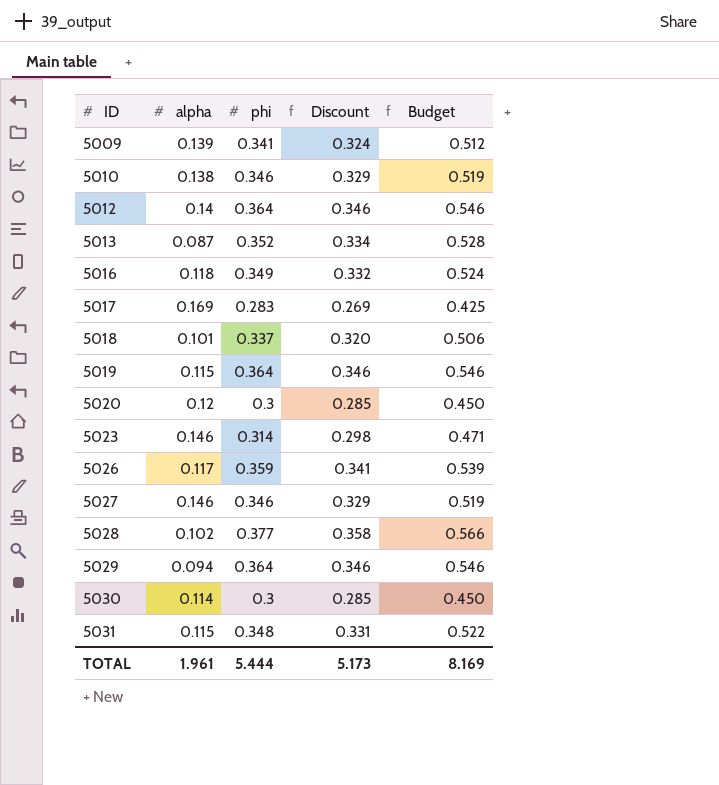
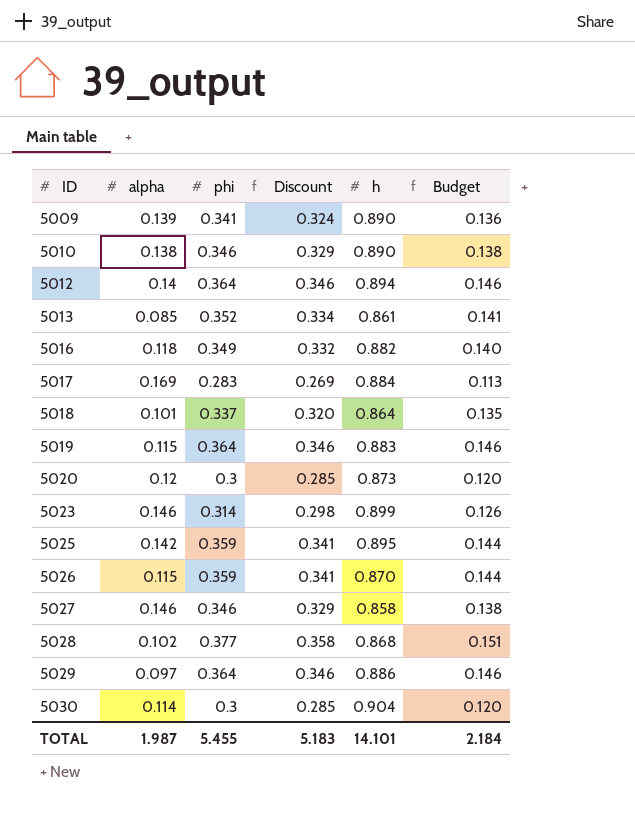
column h | position: none -> 5
column Budget | formula: [phi] * 1.5 -> [phi] * 0.4
row 5031: 0.115 | 0.348 | 0.331 | 0.522 -> none
5013 | alpha: 0.087 -> 0.085
row 5025: none -> 0.142 | 0.359 | 0.341 | 0.895 | 0.144
5026 | alpha: 0.117 -> 0.115
5029 | alpha: 0.094 -> 0.097
TOTAL | alpha: 1.961 -> 1.987
TOTAL | phi: 5.444 -> 5.455
TOTAL | Discount: 5.173 -> 5.183
TOTAL | Budget: 8.169 -> 2.184

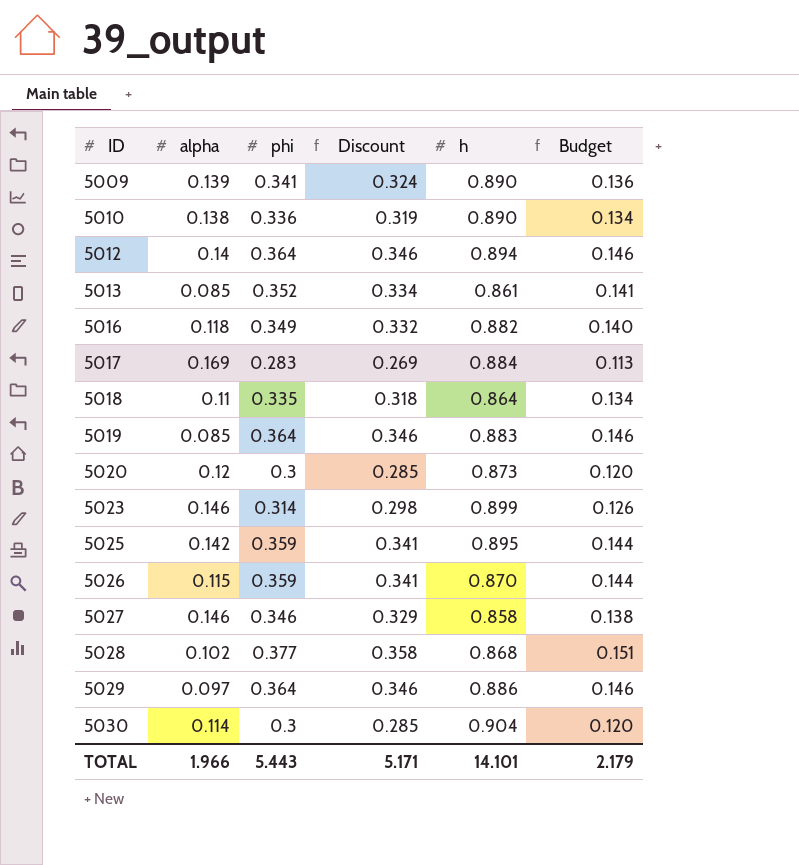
5010 | phi: 0.346 -> 0.336
5010 | Discount: 0.329 -> 0.319
5010 | Budget: 0.138 -> 0.134
5018 | alpha: 0.101 -> 0.11
5018 | phi: 0.337 -> 0.335
5018 | Discount: 0.320 -> 0.318
5018 | Budget: 0.135 -> 0.134
5019 | alpha: 0.115 -> 0.085
TOTAL | alpha: 1.987 -> 1.966
TOTAL | phi: 5.455 -> 5.443
TOTAL | Discount: 5.183 -> 5.171
TOTAL | Budget: 2.184 -> 2.179

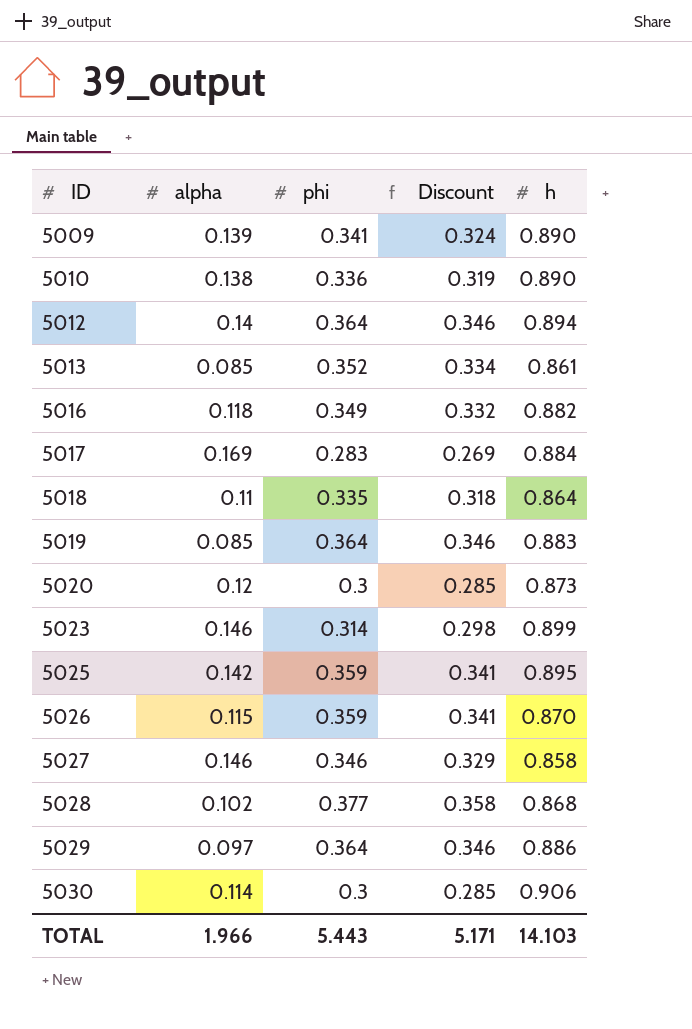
column Budget | formula: [phi] * 0.4 -> none
5030 | h: 0.904 -> 0.906
TOTAL | h: 14.101 -> 14.103

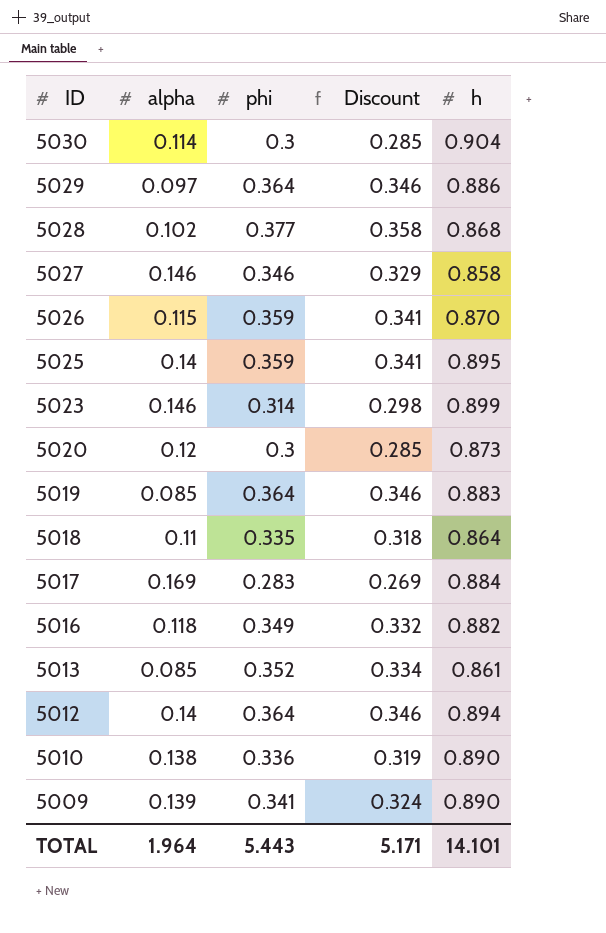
row order: ID ascending -> ID descending
5030 | h: 0.906 -> 0.904
5025 | alpha: 0.142 -> 0.14
TOTAL | alpha: 1.966 -> 1.964
TOTAL | h: 14.103 -> 14.101

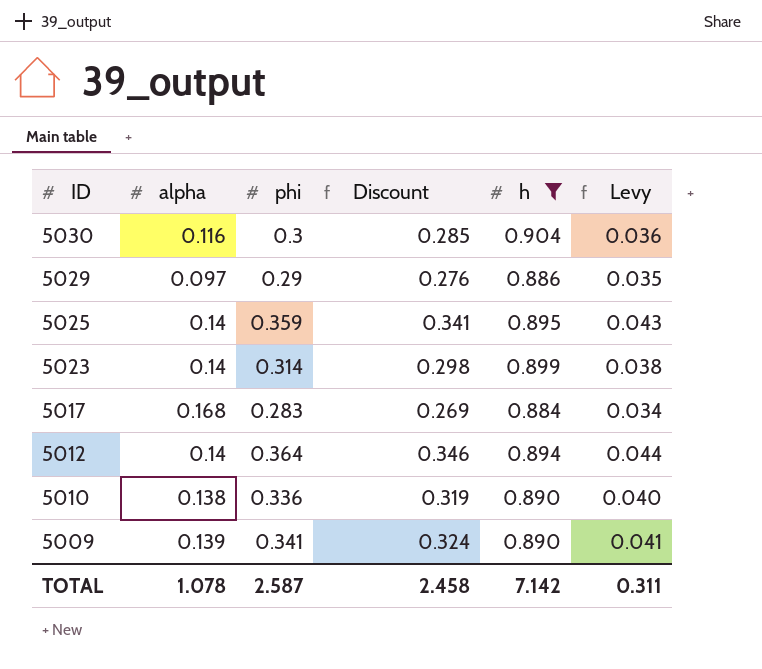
filter: none -> h >= 0.884
column Levy | formula: none -> [phi] * 0.12
5030 | alpha: 0.114 -> 0.116
5029 | phi: 0.364 -> 0.29
5029 | Discount: 0.346 -> 0.276
5023 | alpha: 0.146 -> 0.14
5017 | alpha: 0.169 -> 0.168
TOTAL | alpha: 1.964 -> 1.078
TOTAL | phi: 5.443 -> 2.587
TOTAL | Discount: 5.171 -> 2.458
TOTAL | h: 14.101 -> 7.142

